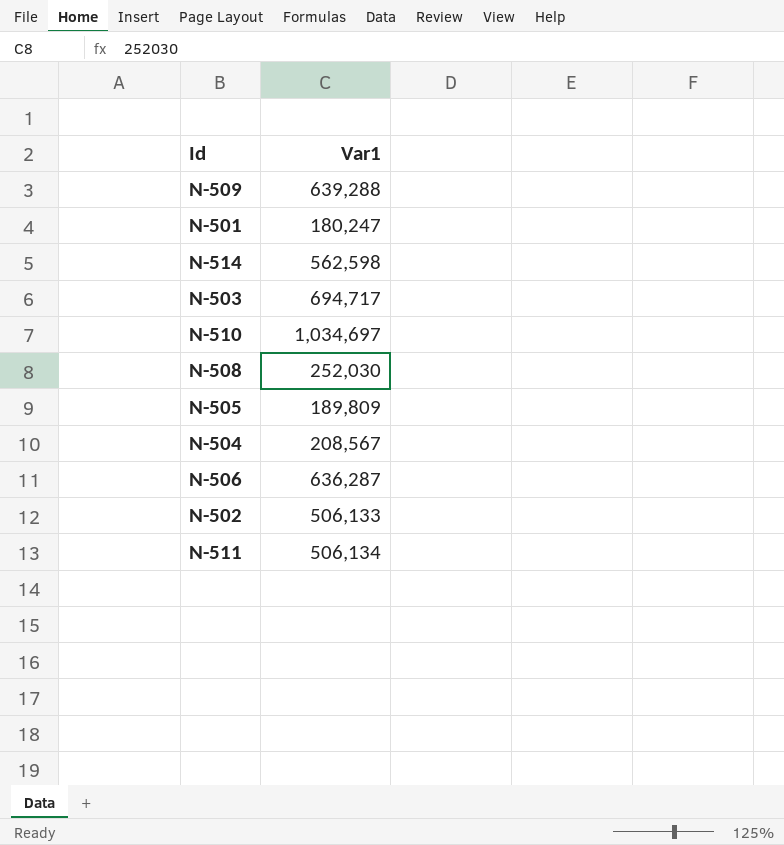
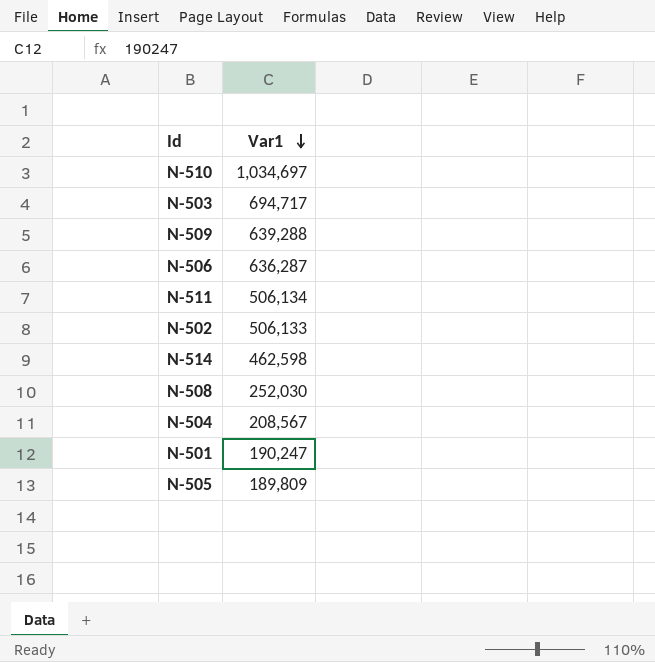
row order: none -> Var1 descending
N-514 | Var1: 562,598 -> 462,598
N-501 | Var1: 180,247 -> 190,247

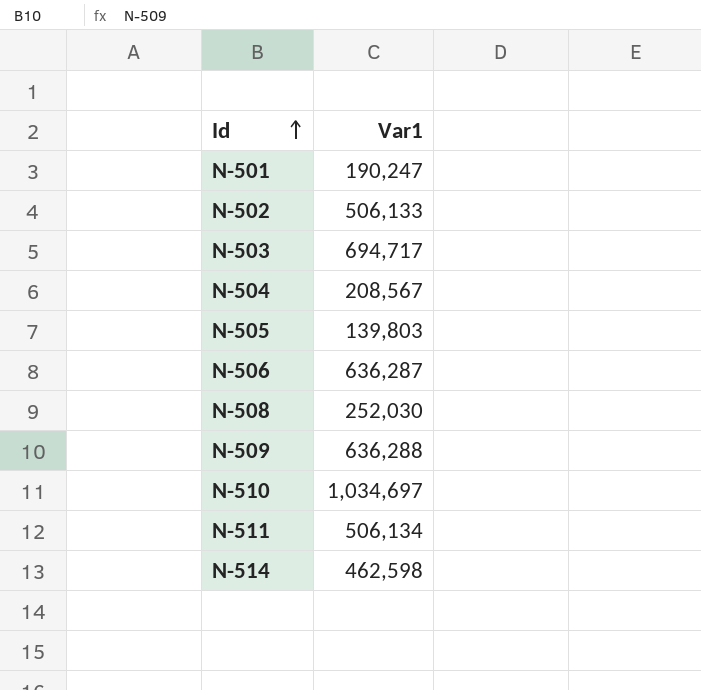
row order: Var1 descending -> Id ascending
N-505 | Var1: 189,809 -> 139,803
N-509 | Var1: 639,288 -> 636,288

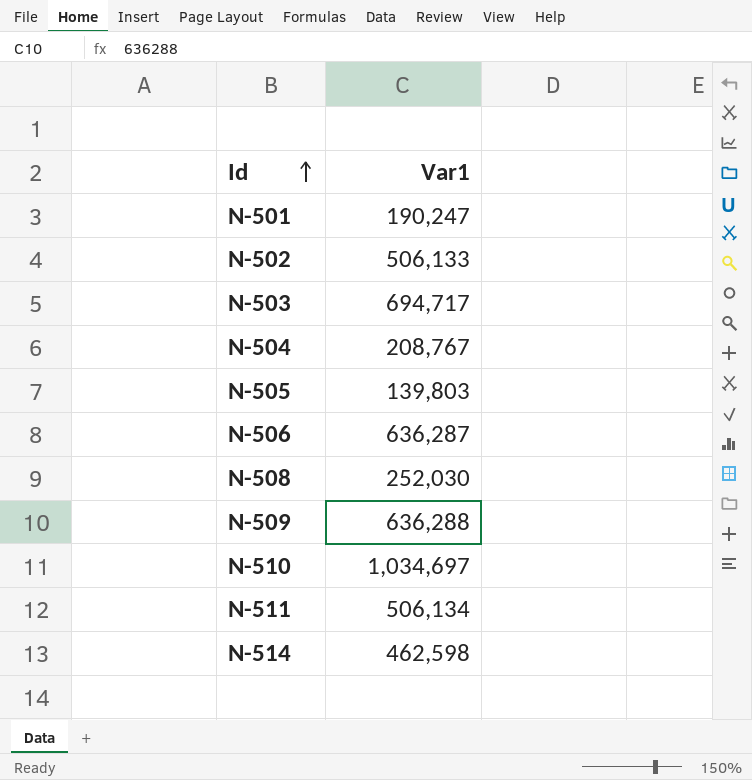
N-504 | Var1: 208,567 -> 208,767

